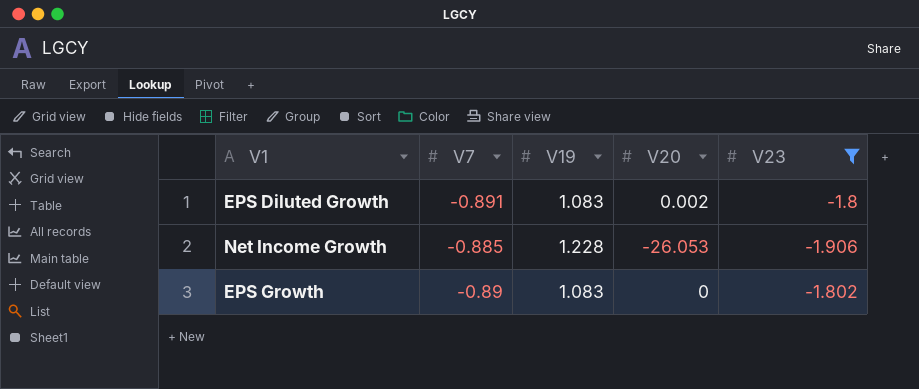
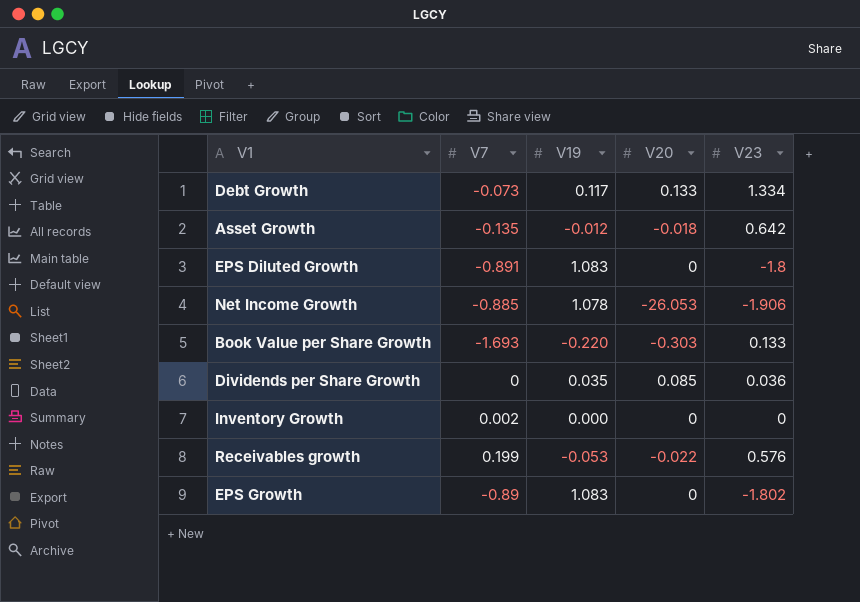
filter: V23 <= -1.8 -> none
EPS Diluted Growth | V20: 0.002 -> 0
Net Income Growth | V19: 1.228 -> 1.078

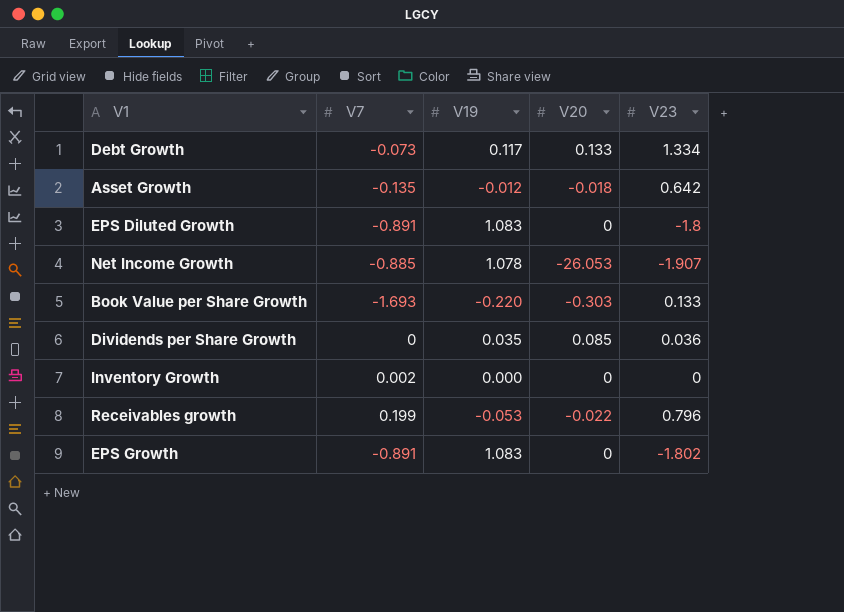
Net Income Growth | V23: -1.906 -> -1.907
Receivables growth | V23: 0.576 -> 0.796
EPS Growth | V7: -0.89 -> -0.891

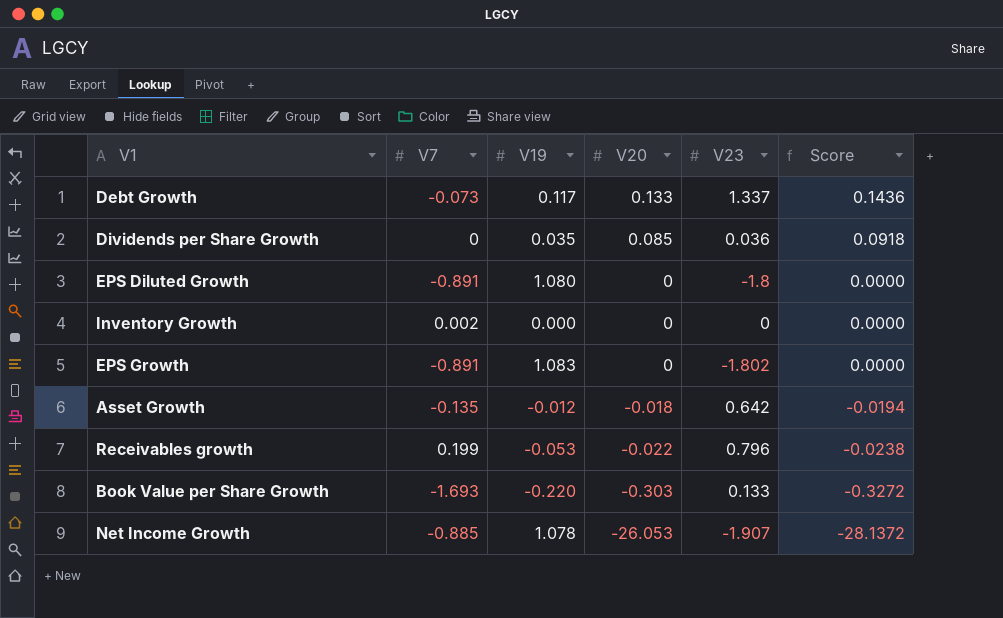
row order: none -> V20 descending
column Score | formula: none -> [V20] * 1.08
Debt Growth | V23: 1.334 -> 1.337
EPS Diluted Growth | V19: 1.083 -> 1.080

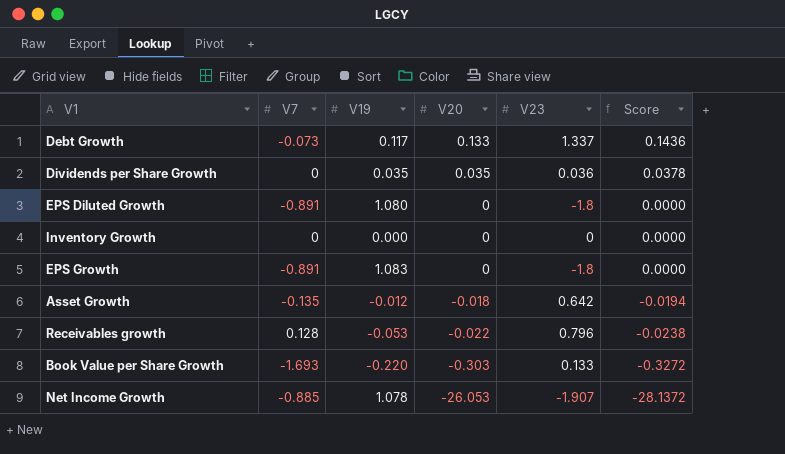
Dividends per Share Growth | V20: 0.085 -> 0.035
Dividends per Share Growth | Score: 0.0918 -> 0.0378
Inventory Growth | V7: 0.002 -> 0
EPS Growth | V23: -1.802 -> -1.8
Receivables growth | V7: 0.199 -> 0.128

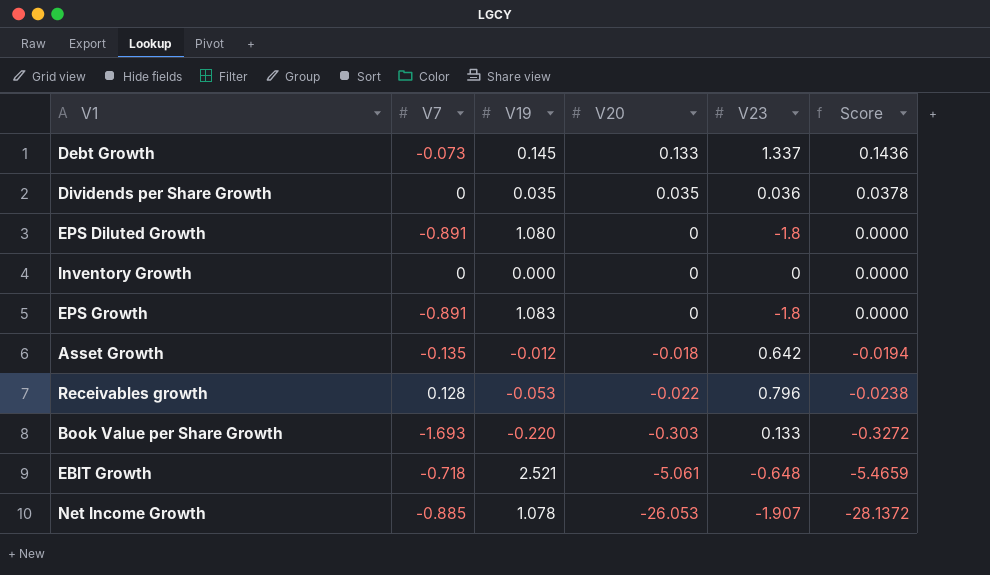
Debt Growth | V19: 0.117 -> 0.145
row EBIT Growth: none -> -0.718 | 2.521 | -5.061 | -0.648 | -5.4659

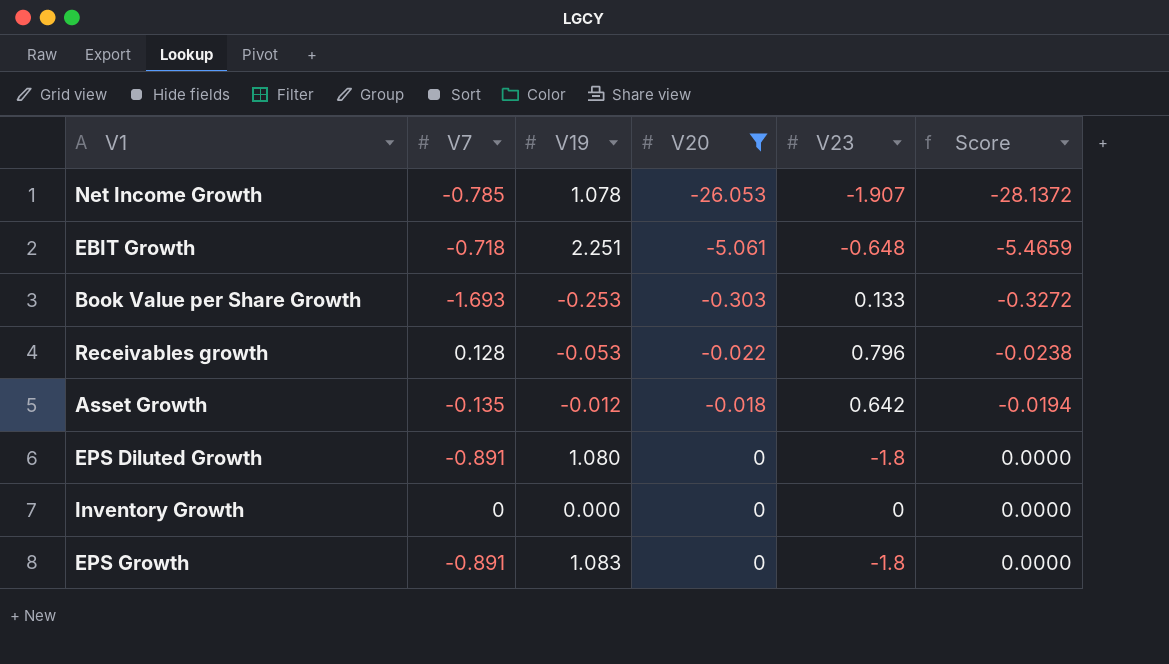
filter: none -> V20 <= 0
row order: V20 descending -> V20 ascending
Net Income Growth | V7: -0.885 -> -0.785
EBIT Growth | V19: 2.521 -> 2.251
Book Value per Share Growth | V19: -0.220 -> -0.253

